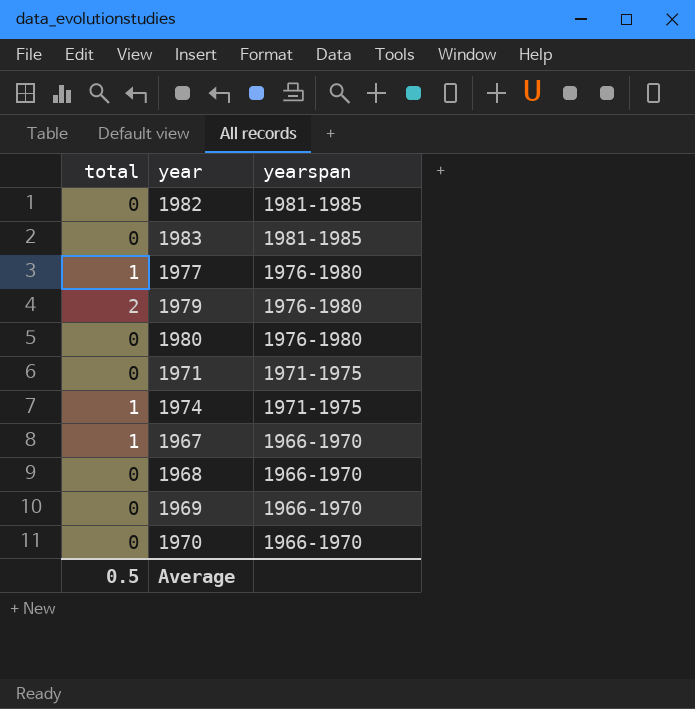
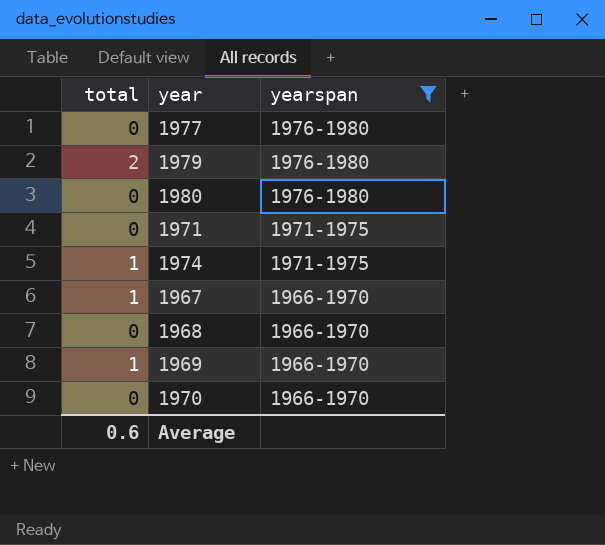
filter: none -> yearspan != 1981-1985
1977 | total: 1 -> 0
1969 | total: 0 -> 1
Average | total: 0.5 -> 0.6

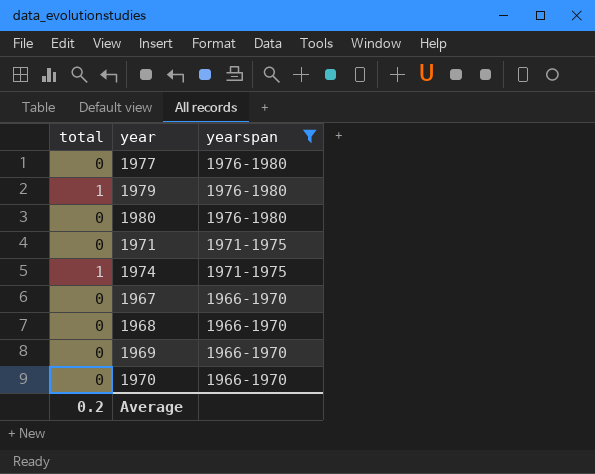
1979 | total: 2 -> 1
1967 | total: 1 -> 0
1969 | total: 1 -> 0
Average | total: 0.6 -> 0.2

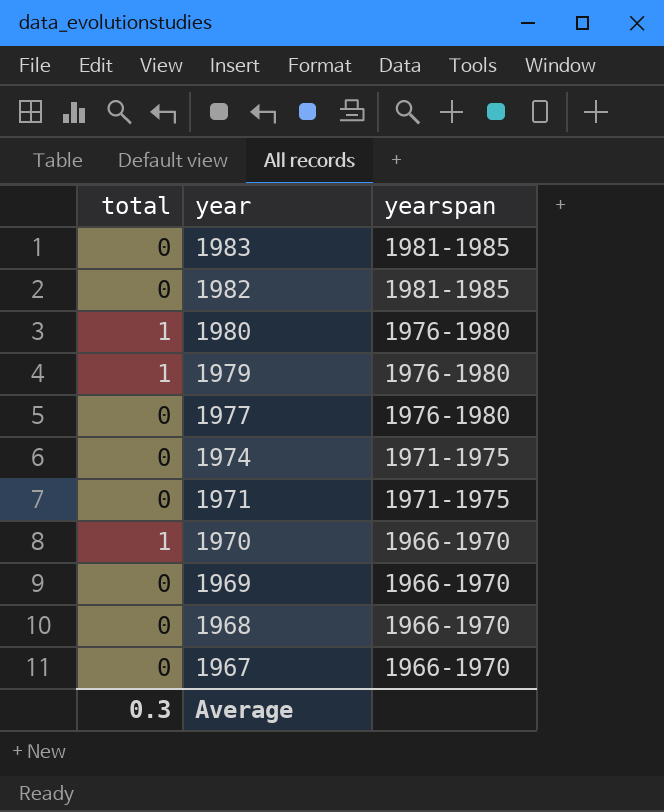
filter: yearspan != 1981-1985 -> none
row order: yearspan descending -> year descending
1980 | total: 0 -> 1
1974 | total: 1 -> 0
1970 | total: 0 -> 1
Average | total: 0.2 -> 0.3

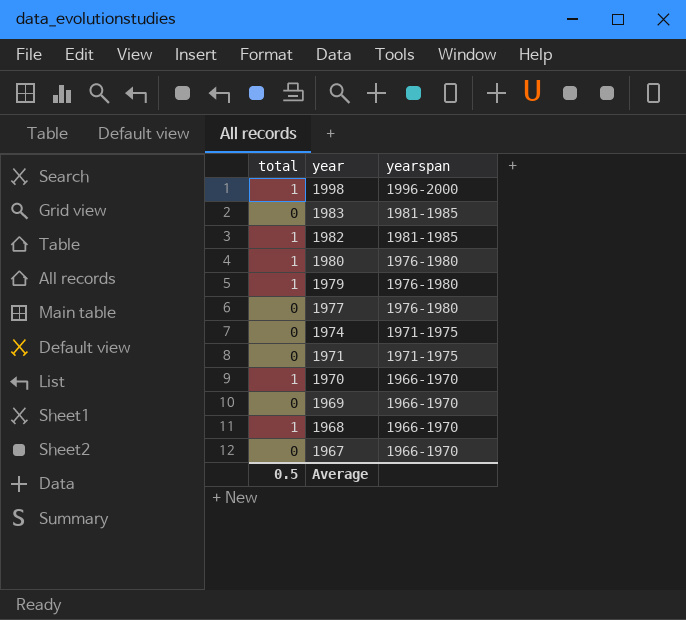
row 1998: none -> 1 | 1996-2000
1982 | total: 0 -> 1
1968 | total: 0 -> 1
Average | total: 0.3 -> 0.5

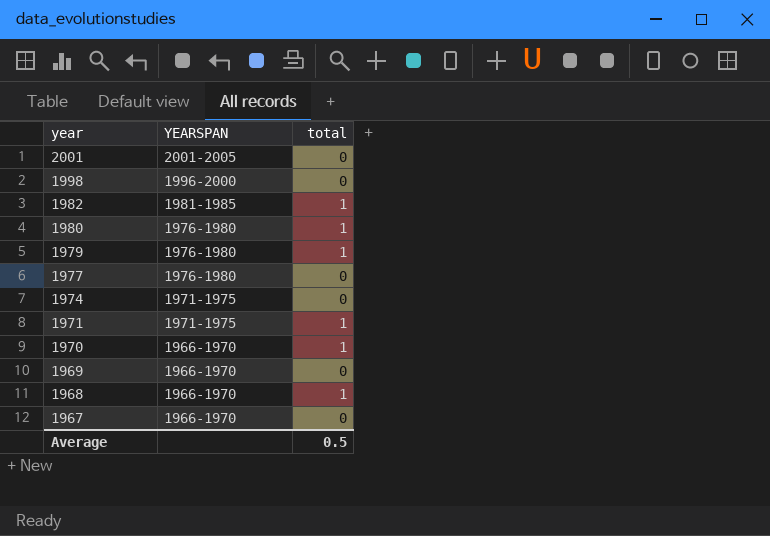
column name: yearspan -> YEARSPAN
column total | position: 1 -> 3
row 1983: 0 | 1981-1985 -> none
row 2001: none -> 2001-2005 | 0
1998 | total: 1 -> 0
1971 | total: 0 -> 1

